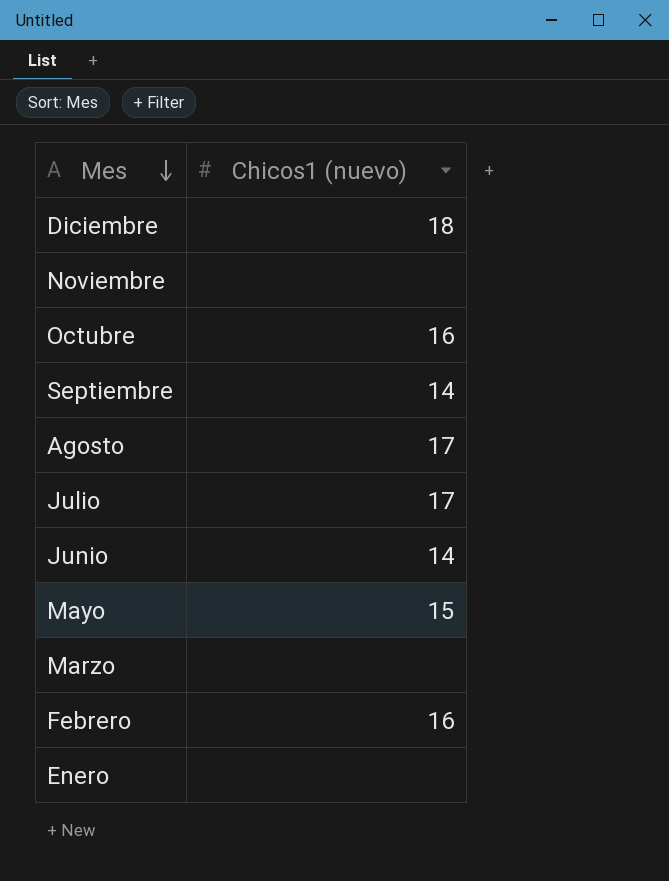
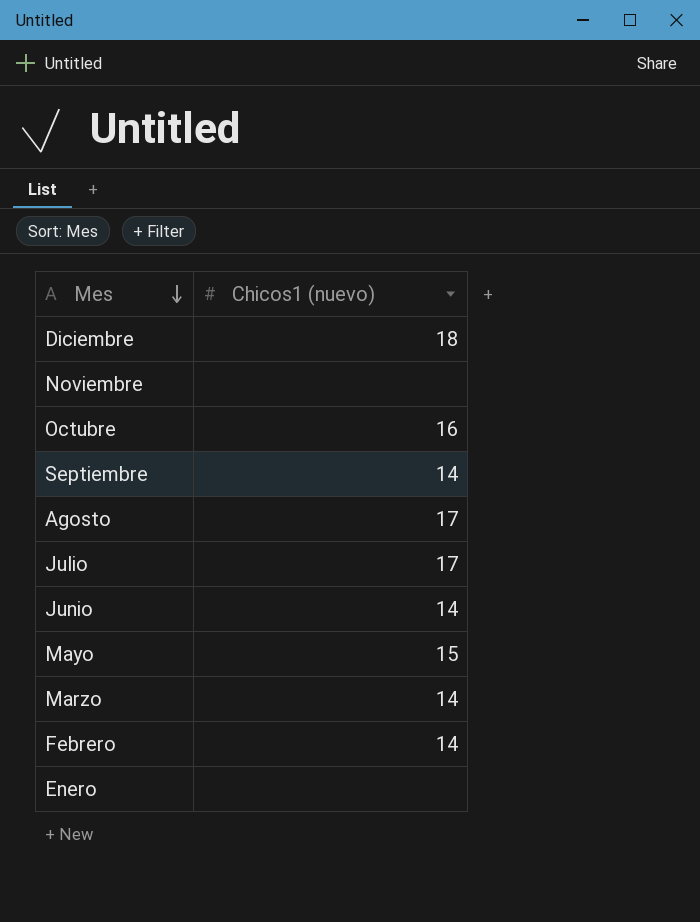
Marzo | Chicos1 (nuevo): none -> 14
Febrero | Chicos1 (nuevo): 16 -> 14

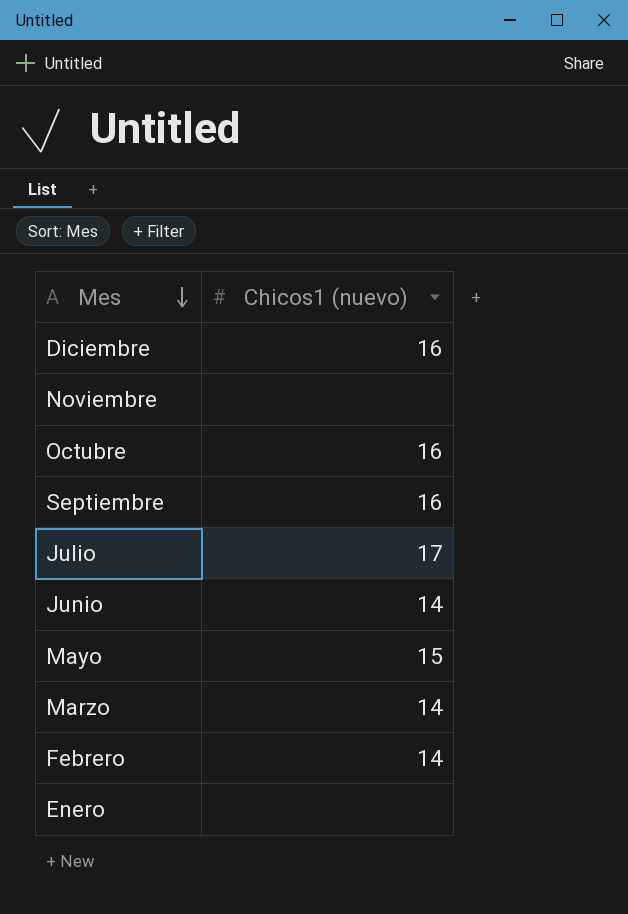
row Agosto: 17 -> none
Diciembre | Chicos1 (nuevo): 18 -> 16
Septiembre | Chicos1 (nuevo): 14 -> 16

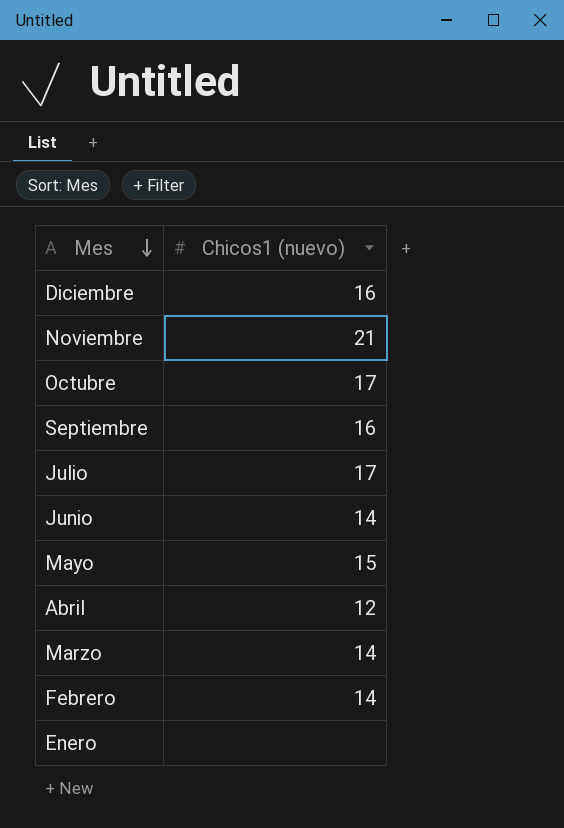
Noviembre | Chicos1 (nuevo): none -> 21
Octubre | Chicos1 (nuevo): 16 -> 17
row Abril: none -> 12

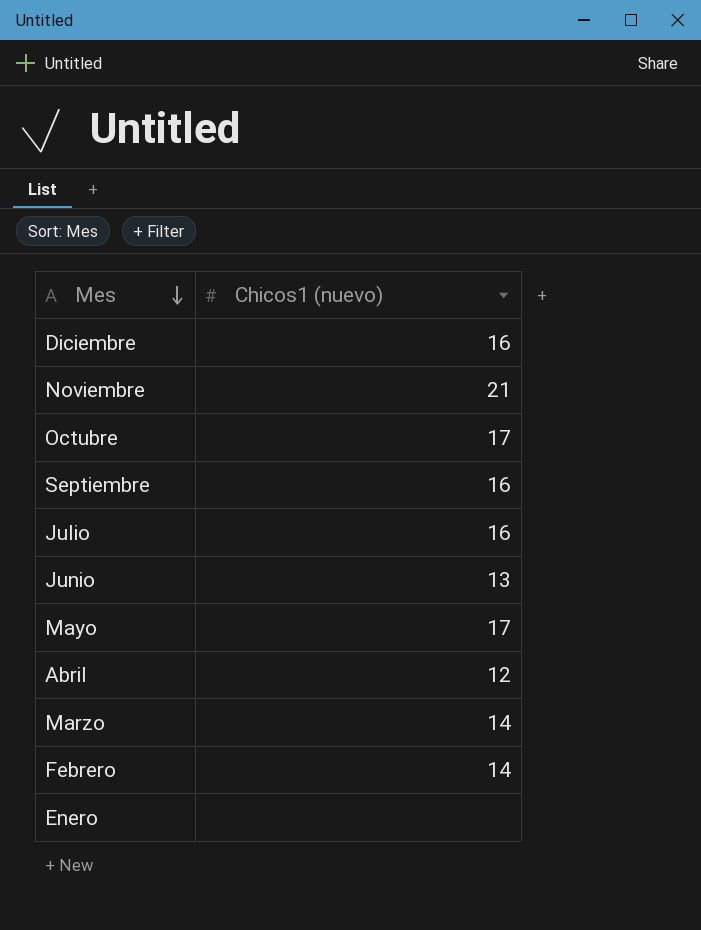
Julio | Chicos1 (nuevo): 17 -> 16
Junio | Chicos1 (nuevo): 14 -> 13
Mayo | Chicos1 (nuevo): 15 -> 17

